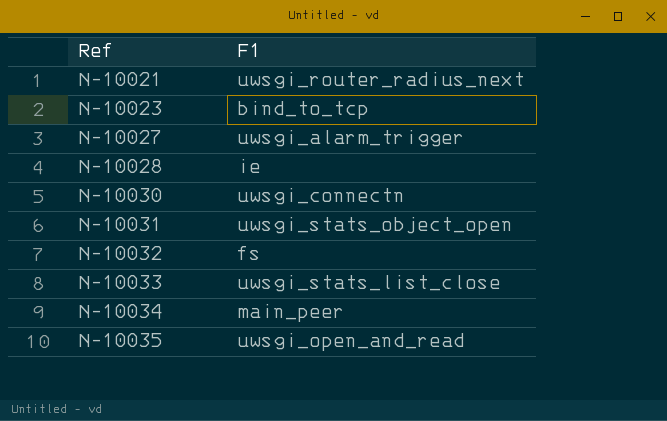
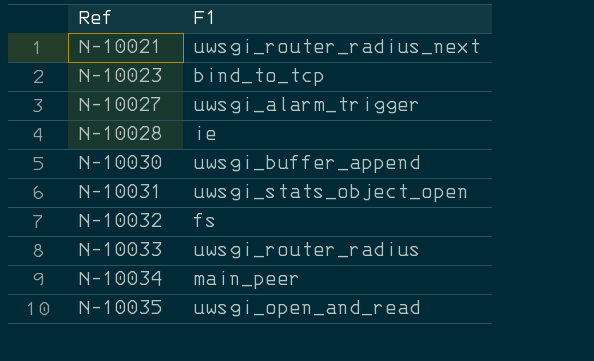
N-10030 | F1: uwsgi_connectn -> uwsgi_buffer_append
N-10033 | F1: uwsgi_stats_list_close -> uwsgi_router_radius

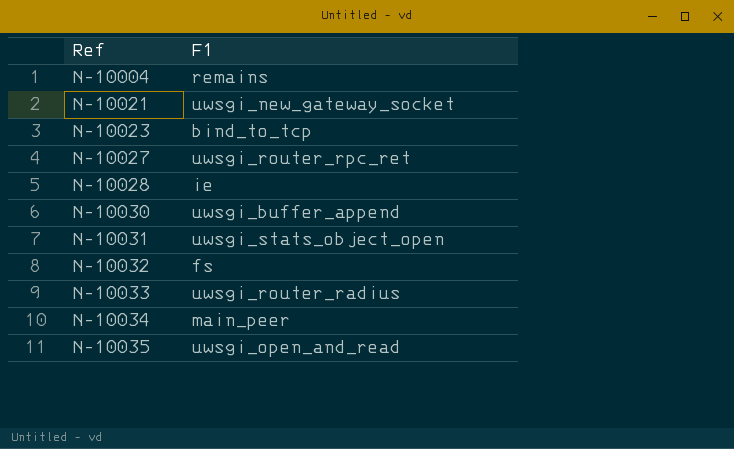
row N-10004: none -> remains
N-10021 | F1: uwsgi_router_radius_next -> uwsgi_new_gateway_socket
N-10027 | F1: uwsgi_alarm_trigger -> uwsgi_router_rpc_ret

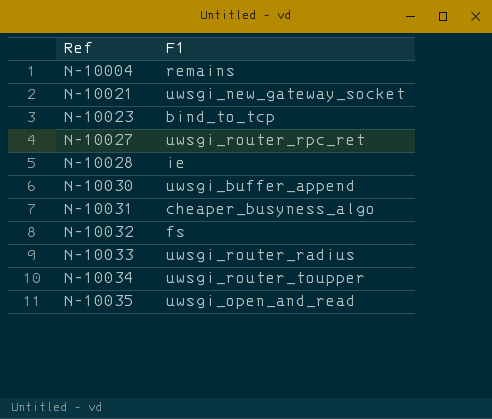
N-10031 | F1: uwsgi_stats_object_open -> cheaper_busyness_algo
N-10034 | F1: main_peer -> uwsgi_router_toupper

